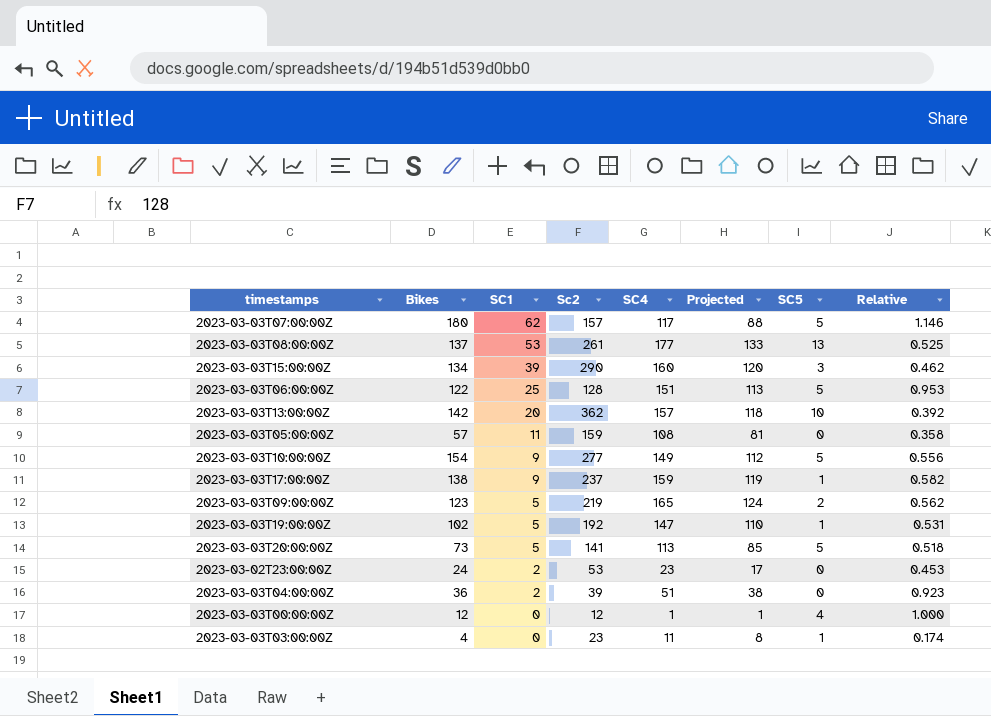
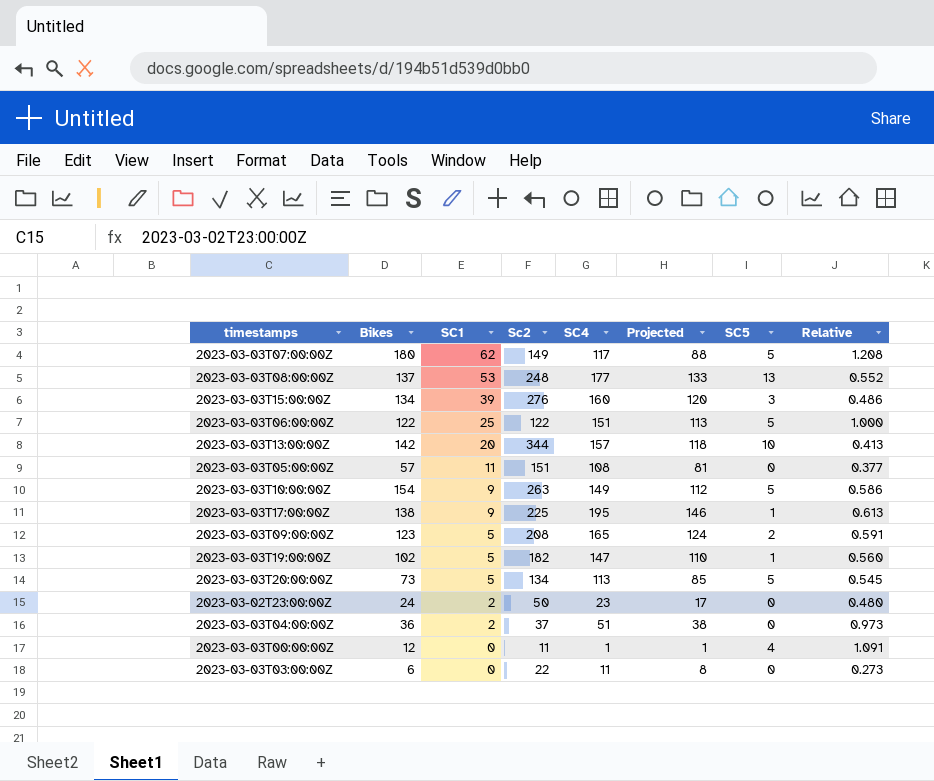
2023-03-03T07:00:00Z | Sc2: 157 -> 149
2023-03-03T07:00:00Z | Relative: 1.146 -> 1.208
2023-03-03T08:00:00Z | Sc2: 261 -> 248
2023-03-03T08:00:00Z | Relative: 0.525 -> 0.552
2023-03-03T15:00:00Z | Sc2: 290 -> 276
2023-03-03T15:00:00Z | Relative: 0.462 -> 0.486
2023-03-03T06:00:00Z | Sc2: 128 -> 122
2023-03-03T06:00:00Z | Relative: 0.953 -> 1.000
2023-03-03T13:00:00Z | Sc2: 362 -> 344
2023-03-03T13:00:00Z | Relative: 0.392 -> 0.413
2023-03-03T05:00:00Z | Sc2: 159 -> 151
2023-03-03T05:00:00Z | Relative: 0.358 -> 0.377
2023-03-03T10:00:00Z | Sc2: 277 -> 263
2023-03-03T10:00:00Z | Relative: 0.556 -> 0.586
2023-03-03T17:00:00Z | Sc2: 237 -> 225
2023-03-03T17:00:00Z | SC4: 159 -> 195
2023-03-03T17:00:00Z | Projected: 119 -> 146
2023-03-03T17:00:00Z | Relative: 0.582 -> 0.613
2023-03-03T09:00:00Z | Sc2: 219 -> 208
2023-03-03T09:00:00Z | Relative: 0.562 -> 0.591
2023-03-03T19:00:00Z | Sc2: 192 -> 182
2023-03-03T19:00:00Z | Relative: 0.531 -> 0.560
2023-03-03T20:00:00Z | Sc2: 141 -> 134
2023-03-03T20:00:00Z | Relative: 0.518 -> 0.545
2023-03-02T23:00:00Z | Sc2: 53 -> 50
2023-03-02T23:00:00Z | Relative: 0.453 -> 0.480
2023-03-03T04:00:00Z | Sc2: 39 -> 37
2023-03-03T04:00:00Z | Relative: 0.923 -> 0.973
2023-03-03T00:00:00Z | Sc2: 12 -> 11
2023-03-03T00:00:00Z | Relative: 1.000 -> 1.091
2023-03-03T03:00:00Z | Bikes: 4 -> 6
2023-03-03T03:00:00Z | Sc2: 23 -> 22
2023-03-03T03:00:00Z | SC5: 1 -> 0
2023-03-03T03:00:00Z | Relative: 0.174 -> 0.273

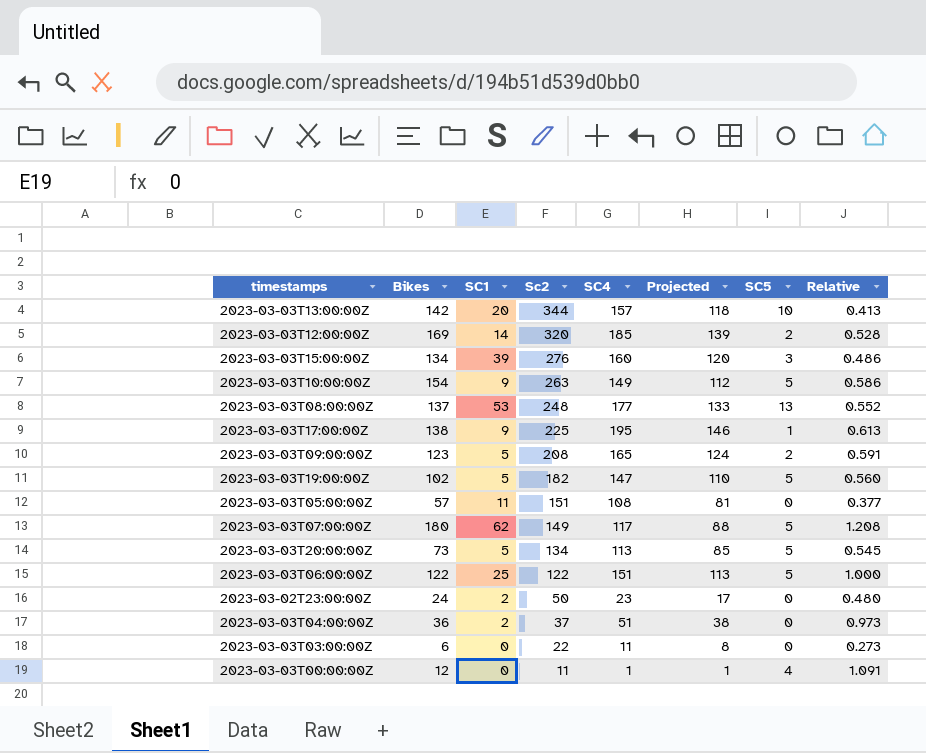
row order: SC1 descending -> Sc2 descending
row 2023-03-03T12:00:00Z: none -> 169 | 14 | 320 | 185 | 139 | 2 | 0.528
2023-03-03T19:00:00Z | SC5: 1 -> 5

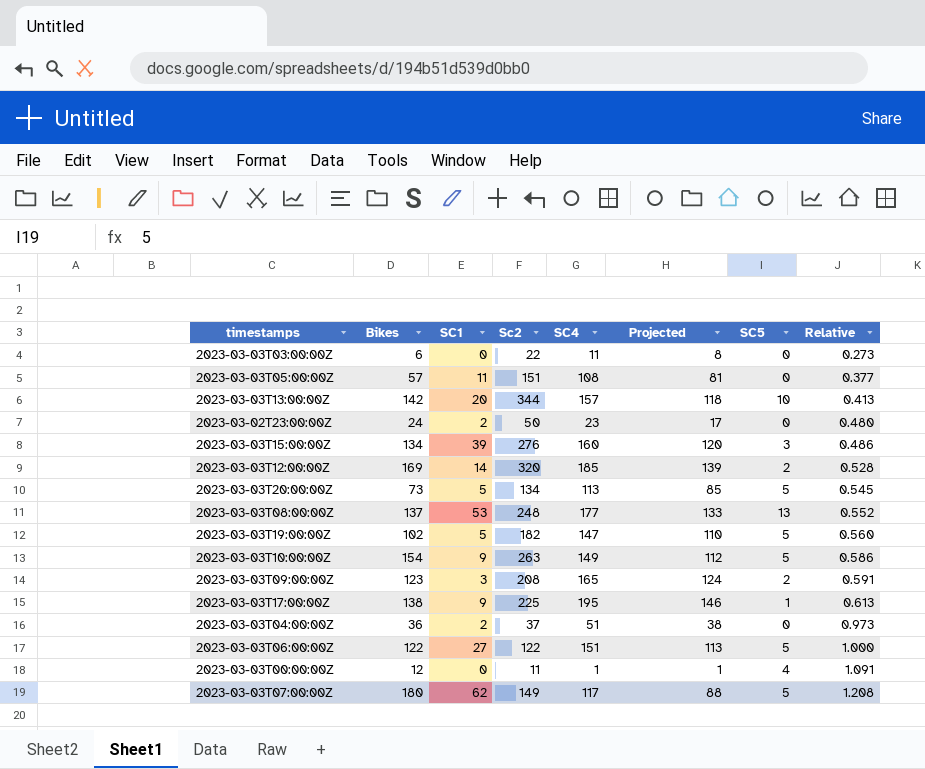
row order: Sc2 descending -> Relative ascending
2023-03-03T09:00:00Z | SC1: 5 -> 3
2023-03-03T06:00:00Z | SC1: 25 -> 27

